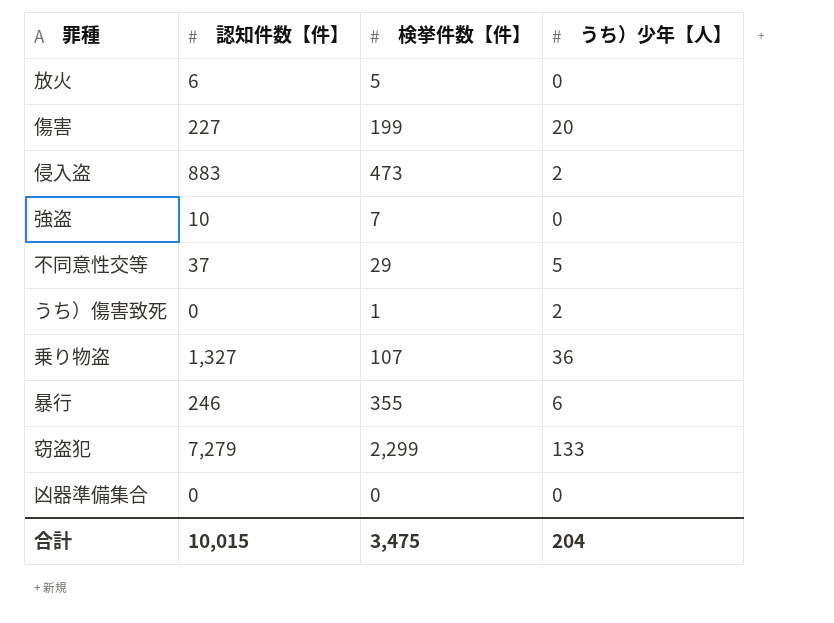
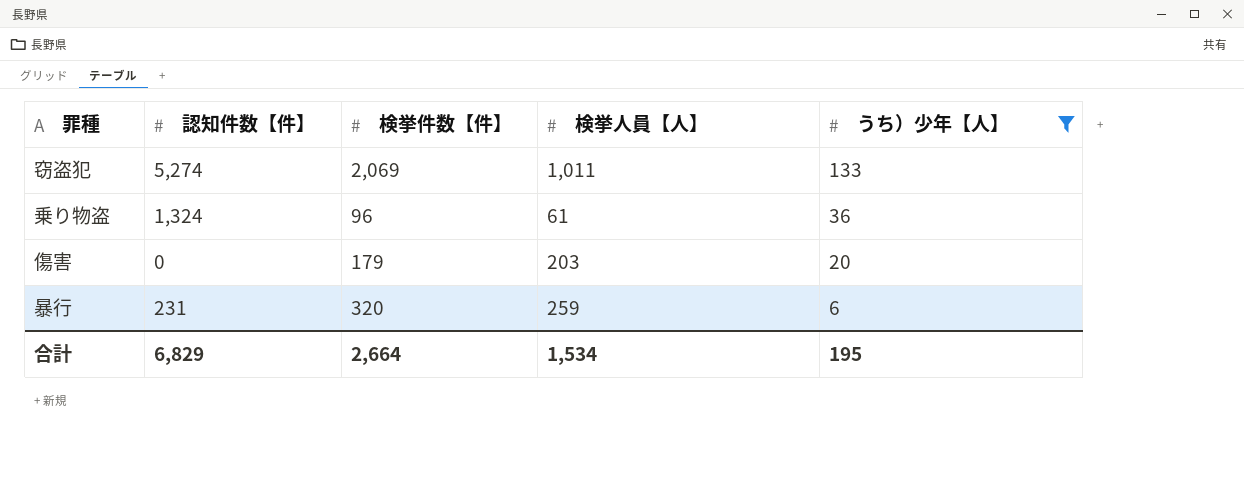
filter: none -> うち）少年【人】 >= 6
row order: none -> うち）少年【人】 descending
column 検挙人員【人】 | position: none -> 4
窃盗犯 | 認知件数【件】: 7,279 -> 5,274
窃盗犯 | 検挙件数【件】: 2,299 -> 2,069
乗り物盗 | 認知件数【件】: 1,327 -> 1,324
乗り物盗 | 検挙件数【件】: 107 -> 96
傷害 | 認知件数【件】: 227 -> 0
傷害 | 検挙件数【件】: 199 -> 179
暴行 | 認知件数【件】: 246 -> 231
暴行 | 検挙件数【件】: 355 -> 320
合計 | 認知件数【件】: 10,015 -> 6,829
合計 | 検挙件数【件】: 3,475 -> 2,664
合計 | うち）少年【人】: 204 -> 195

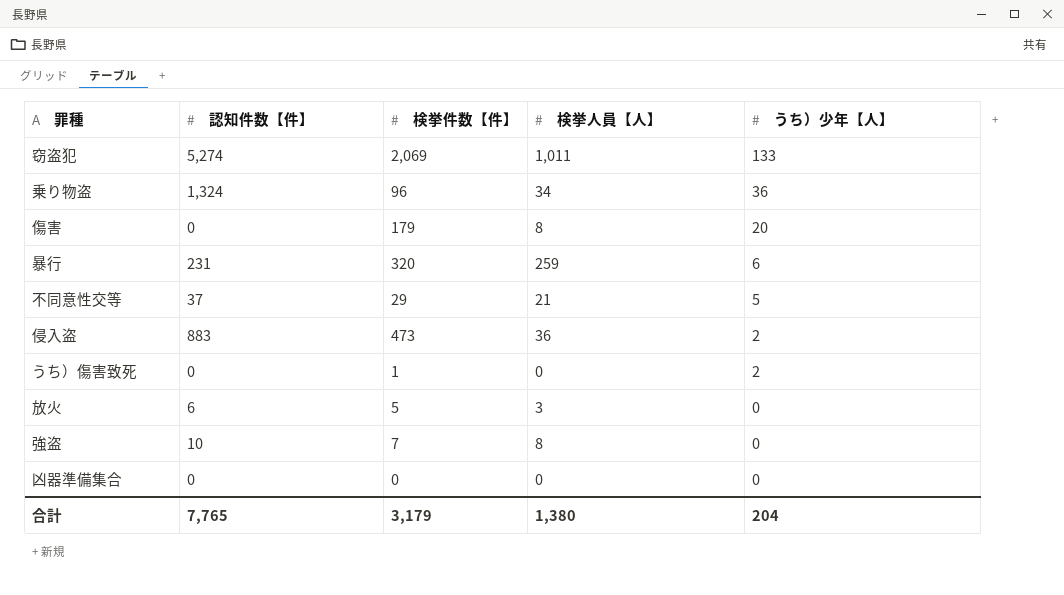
filter: うち）少年【人】 >= 6 -> none
乗り物盗 | 検挙人員【人】: 61 -> 34
傷害 | 検挙人員【人】: 203 -> 8
合計 | 認知件数【件】: 6,829 -> 7,765
合計 | 検挙件数【件】: 2,664 -> 3,179
合計 | 検挙人員【人】: 1,534 -> 1,380
合計 | うち）少年【人】: 195 -> 204

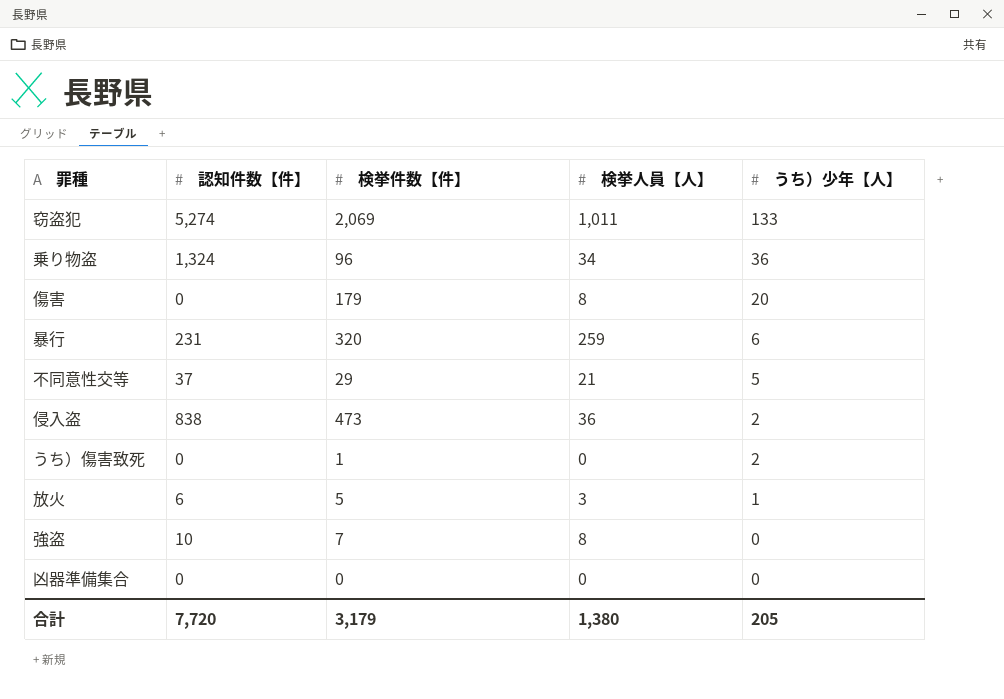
侵入盗 | 認知件数【件】: 883 -> 838
放火 | うち）少年【人】: 0 -> 1
合計 | 認知件数【件】: 7,765 -> 7,720
合計 | うち）少年【人】: 204 -> 205

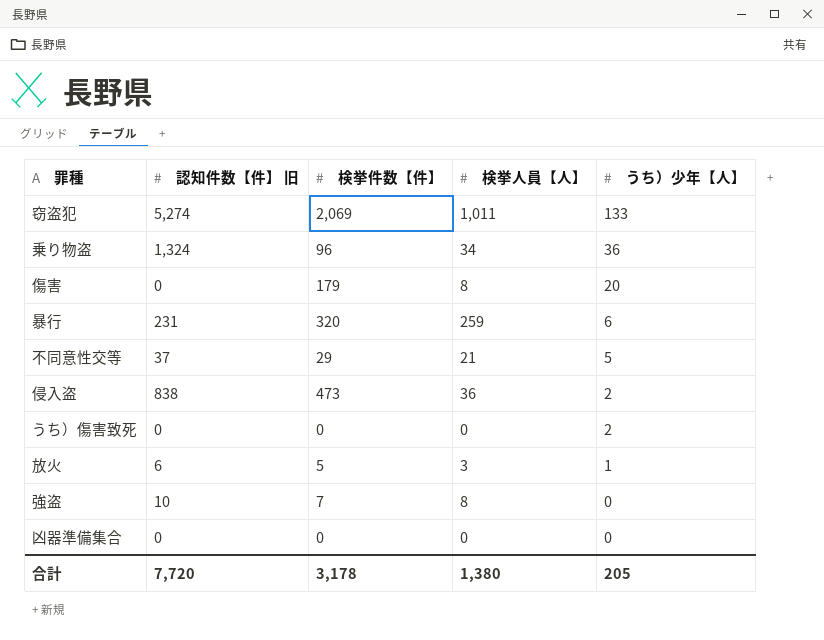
column name: 認知件数【件】 -> 認知件数【件】 旧
うち）傷害致死 | 検挙件数【件】: 1 -> 0
合計 | 検挙件数【件】: 3,179 -> 3,178

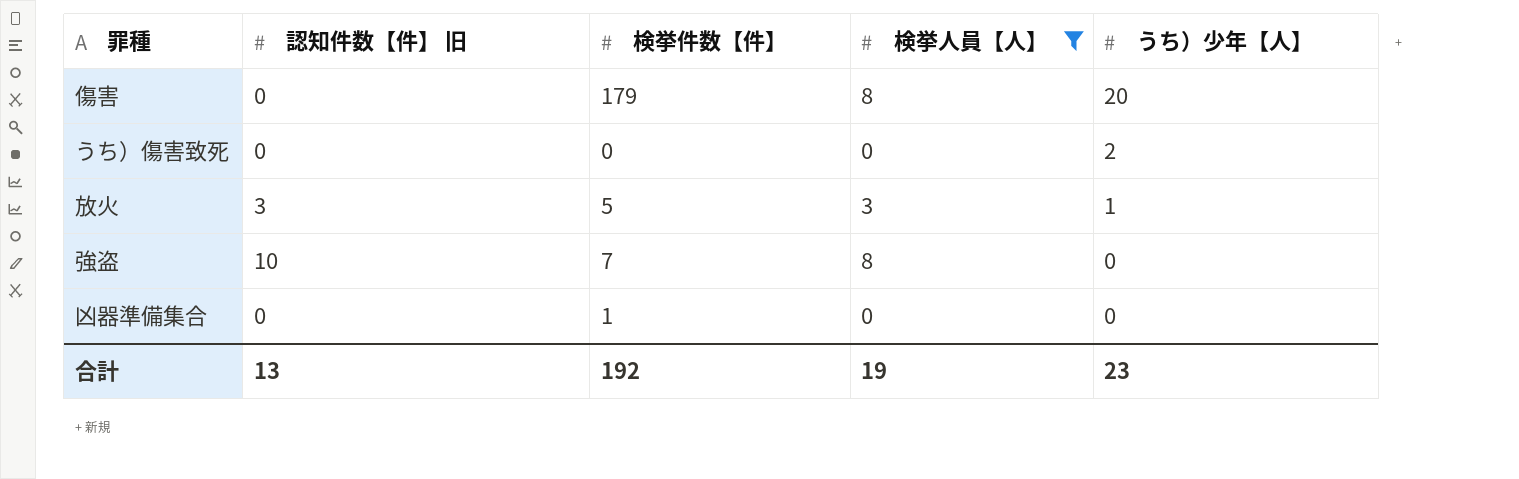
filter: none -> 検挙人員【人】 <= 8
放火 | 認知件数【件】 旧: 6 -> 3
凶器準備集合 | 検挙件数【件】: 0 -> 1
合計 | 認知件数【件】 旧: 7,720 -> 13
合計 | 検挙件数【件】: 3,178 -> 192
合計 | 検挙人員【人】: 1,380 -> 19
合計 | うち）少年【人】: 205 -> 23

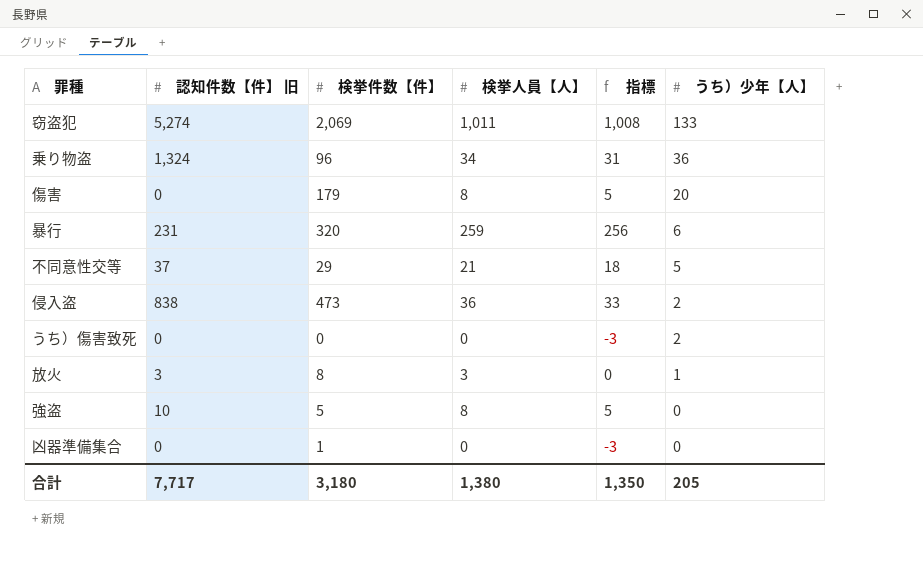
filter: 検挙人員【人】 <= 8 -> none
column 指標 | formula: none -> [検挙人員【人】] - 3
放火 | 検挙件数【件】: 5 -> 8
強盗 | 検挙件数【件】: 7 -> 5
合計 | 認知件数【件】 旧: 13 -> 7,717
合計 | 検挙件数【件】: 192 -> 3,180
合計 | 検挙人員【人】: 19 -> 1,380
合計 | うち）少年【人】: 23 -> 205

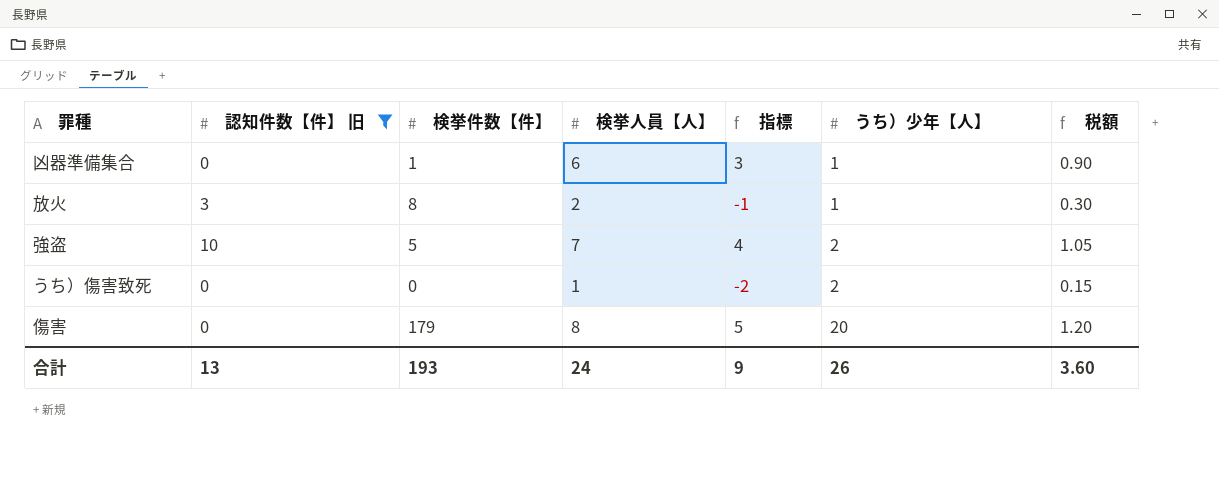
filter: none -> 認知件数【件】 旧 <= 10
row order: うち）少年【人】 descending -> うち）少年【人】 ascending
column 税額 | formula: none -> [検挙人員【人】] * 0.15
凶器準備集合 | 検挙人員【人】: 0 -> 6
凶器準備集合 | 指標: -3 -> 3
凶器準備集合 | うち）少年【人】: 0 -> 1
放火 | 検挙人員【人】: 3 -> 2
放火 | 指標: 0 -> -1
強盗 | 検挙人員【人】: 8 -> 7
強盗 | 指標: 5 -> 4
強盗 | うち）少年【人】: 0 -> 2
うち）傷害致死 | 検挙人員【人】: 0 -> 1
うち）傷害致死 | 指標: -3 -> -2
合計 | 認知件数【件】 旧: 7,717 -> 13
合計 | 検挙件数【件】: 3,180 -> 193
合計 | 検挙人員【人】: 1,380 -> 24
合計 | 指標: 1,350 -> 9
合計 | うち）少年【人】: 205 -> 26

